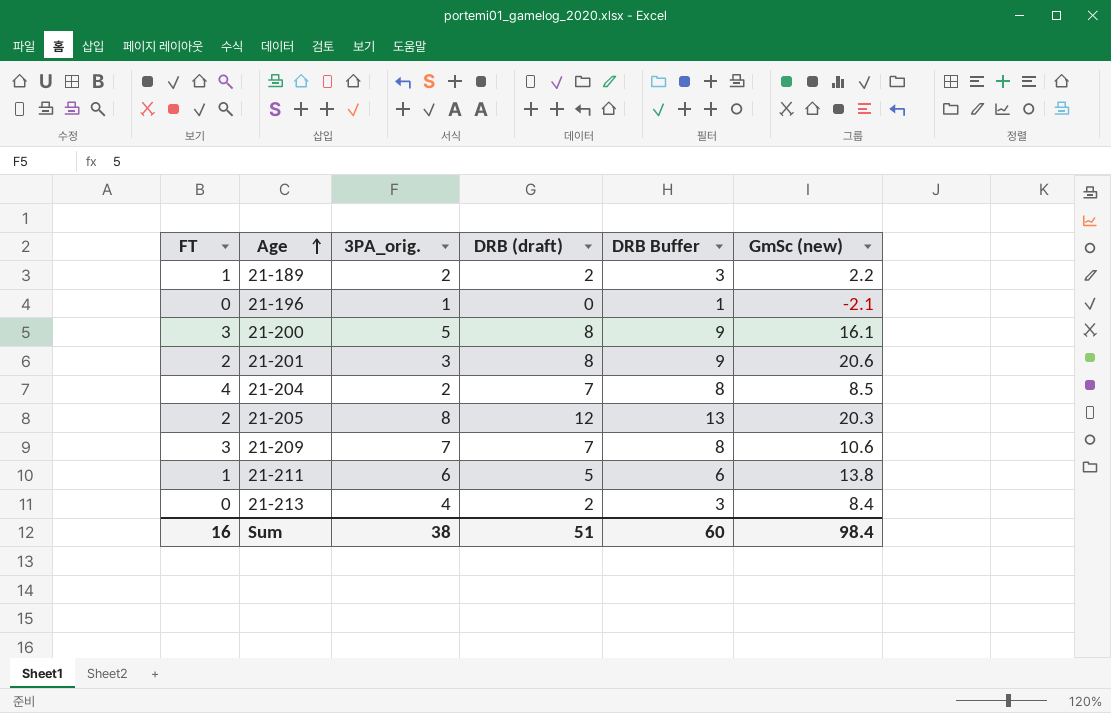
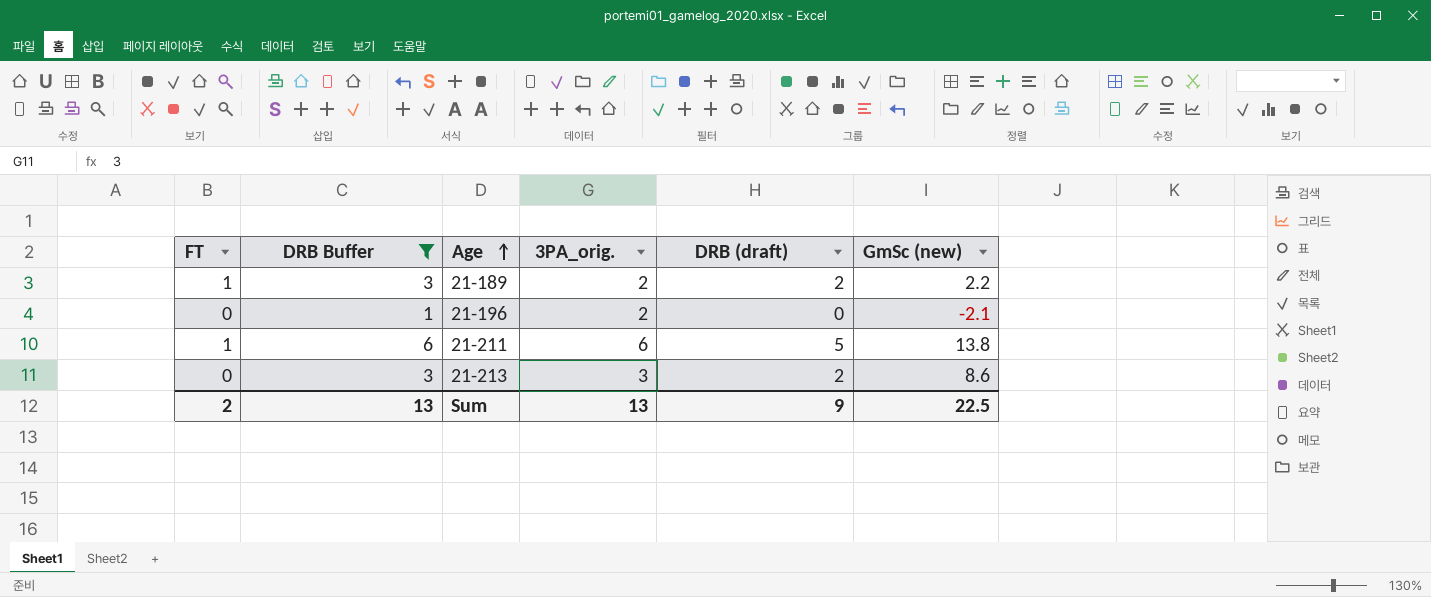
filter: none -> DRB Buffer <= 6
column DRB Buffer | position: 5 -> 2
21-196 | 3PA_orig.: 1 -> 2
21-213 | 3PA_orig.: 4 -> 3
21-213 | GmSc (new): 8.4 -> 8.6
Sum | FT: 16 -> 2
Sum | DRB Buffer: 60 -> 13
Sum | 3PA_orig.: 38 -> 13
Sum | DRB (draft): 51 -> 9
Sum | GmSc (new): 98.4 -> 22.5

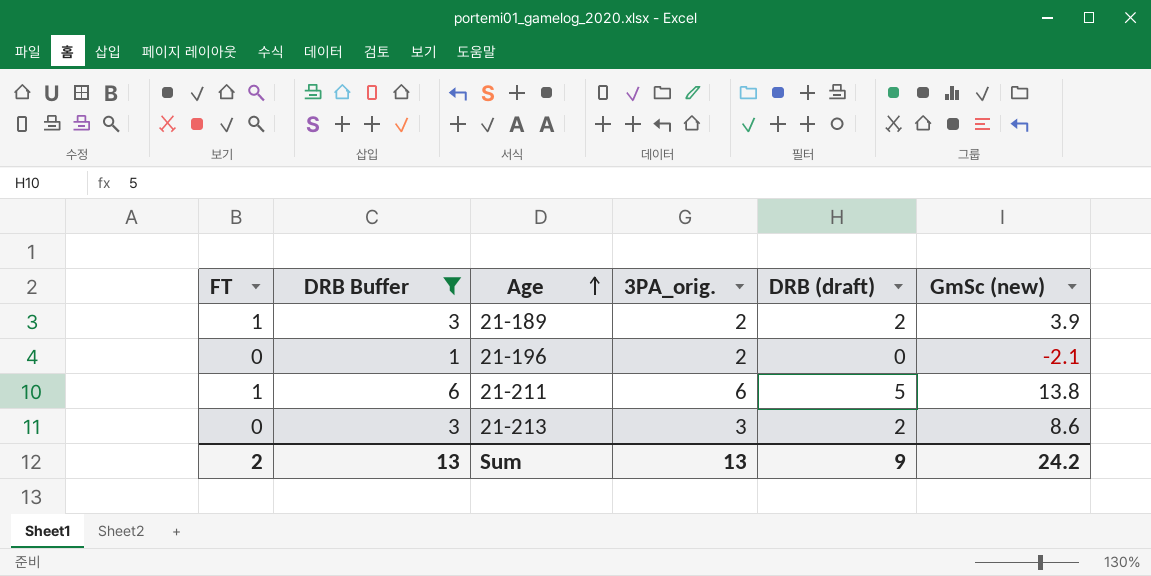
21-189 | GmSc (new): 2.2 -> 3.9
Sum | GmSc (new): 22.5 -> 24.2

